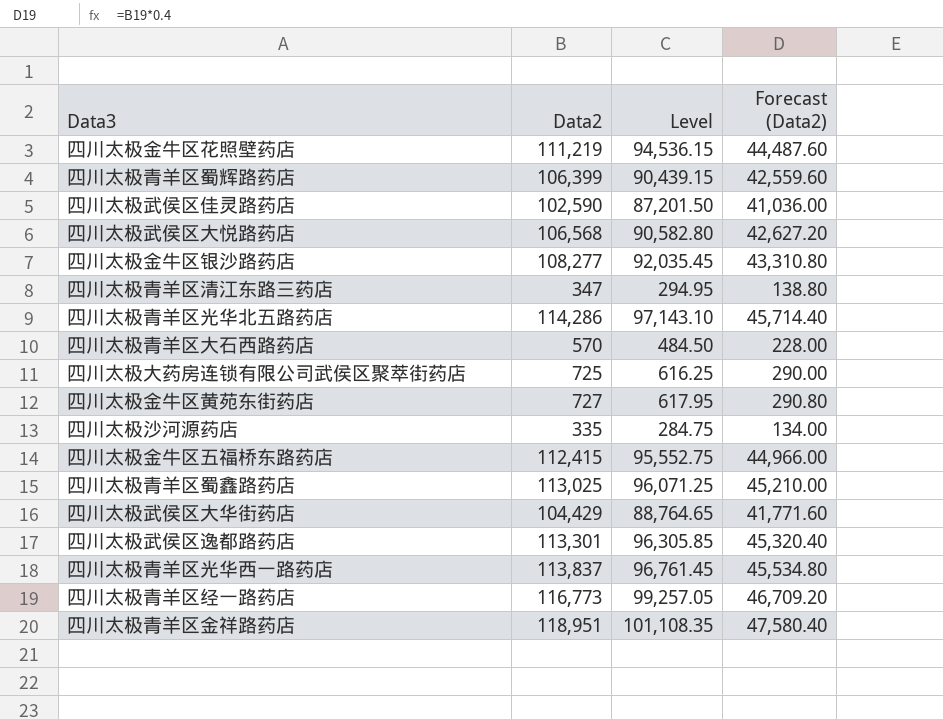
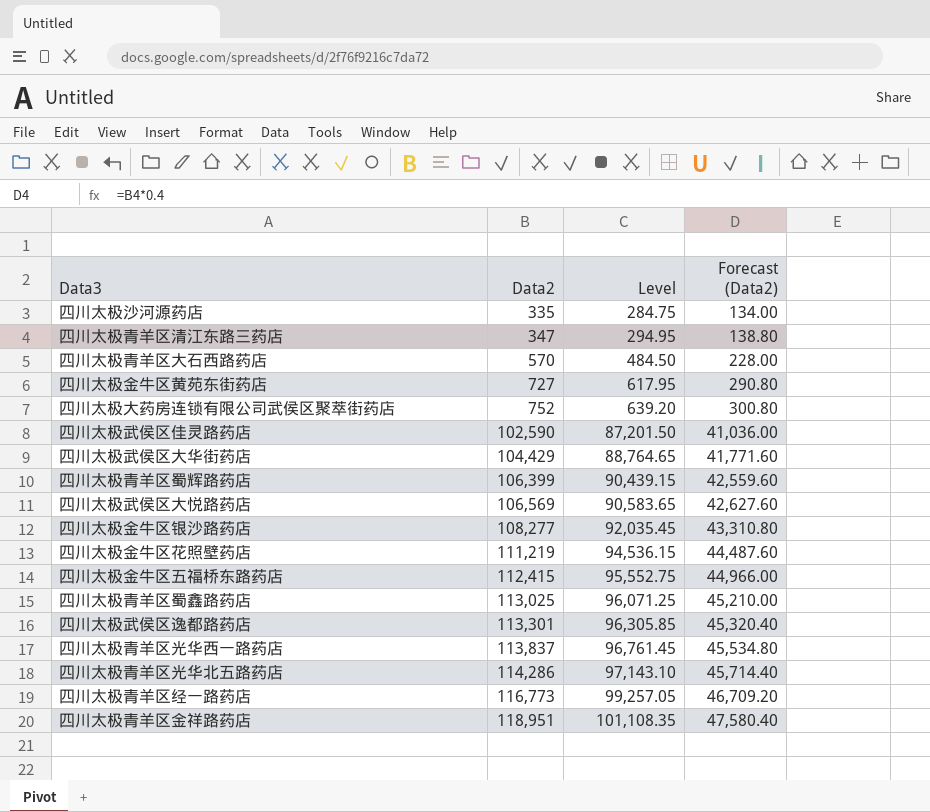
row order: none -> Data2 ascending
四川太极大药房连锁有限公司武侯区聚萃街药店 | Data2: 725 -> 752
四川太极大药房连锁有限公司武侯区聚萃街药店 | Level: 616.25 -> 639.20
四川太极大药房连锁有限公司武侯区聚萃街药店 | Forecast (Data2): 290.00 -> 300.80
四川太极武侯区大悦路药店 | Data2: 106,568 -> 106,569
四川太极武侯区大悦路药店 | Level: 90,582.80 -> 90,583.65
四川太极武侯区大悦路药店 | Forecast (Data2): 42,627.20 -> 42,627.60

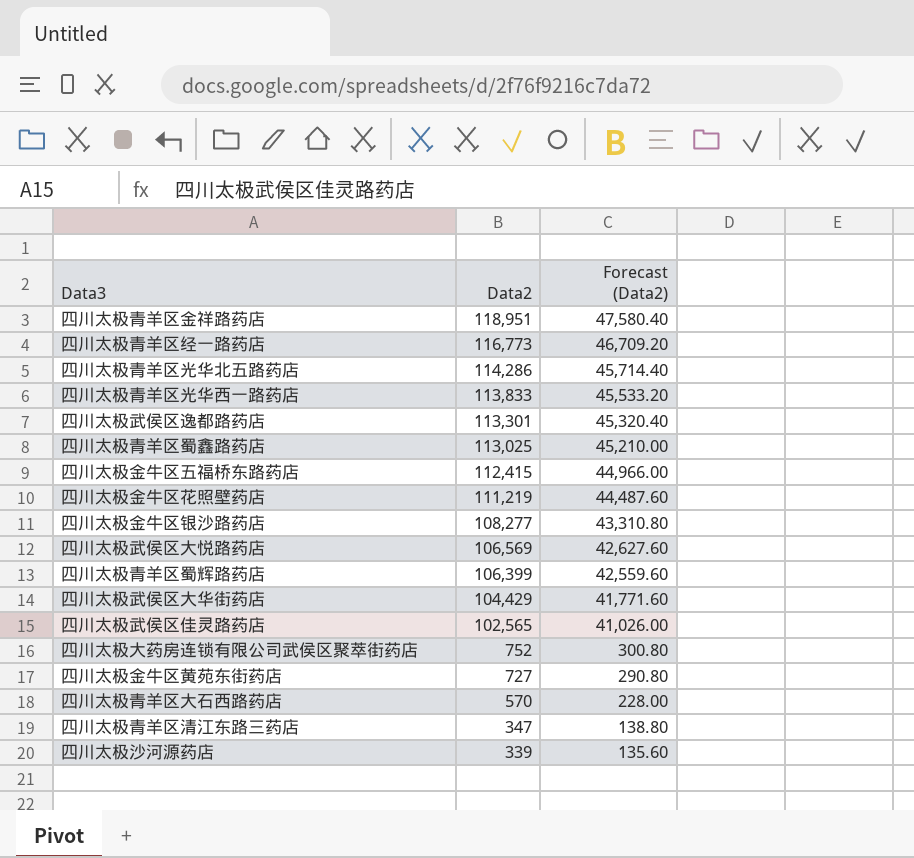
row order: Data2 ascending -> Data2 descending
column Level | formula: [Data2] * 0.85 -> none
四川太极青羊区光华西一路药店 | Data2: 113,837 -> 113,833
四川太极青羊区光华西一路药店 | Forecast (Data2): 45,534.80 -> 45,533.20
四川太极武侯区佳灵路药店 | Data2: 102,590 -> 102,565
四川太极武侯区佳灵路药店 | Forecast (Data2): 41,036.00 -> 41,026.00
四川太极沙河源药店 | Data2: 335 -> 339
四川太极沙河源药店 | Forecast (Data2): 134.00 -> 135.60

